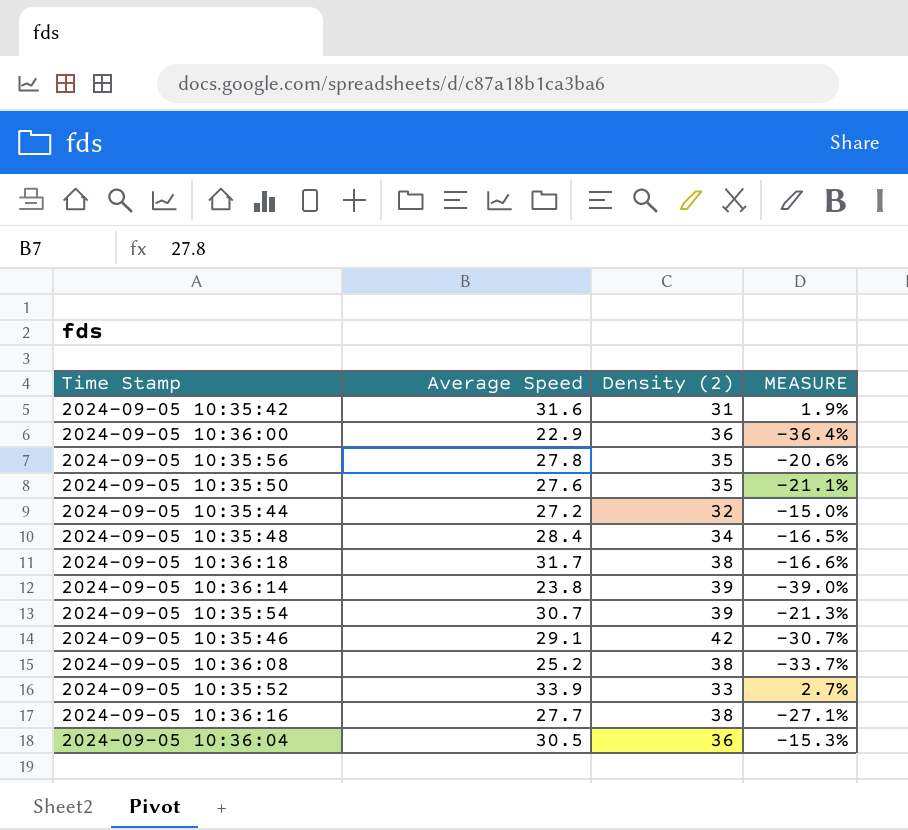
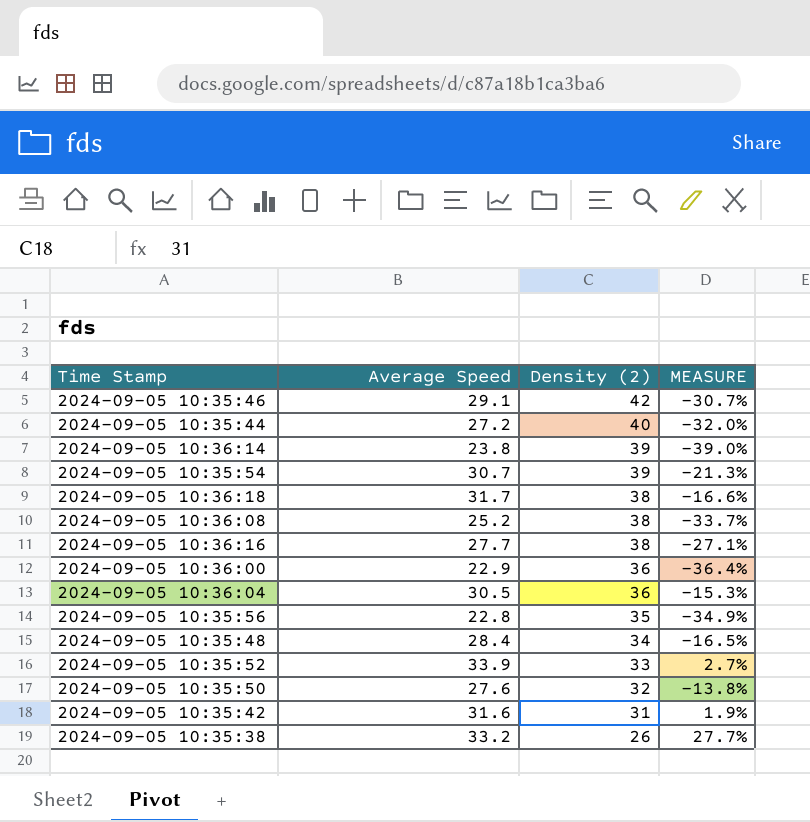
row order: none -> Density (2) descending
2024-09-05 10:35:44 | Density (2): 32 -> 40
2024-09-05 10:35:44 | MEASURE: -15.0% -> -32.0%
2024-09-05 10:35:56 | Average Speed: 27.8 -> 22.8
2024-09-05 10:35:56 | MEASURE: -20.6% -> -34.9%
2024-09-05 10:35:50 | Density (2): 35 -> 32
2024-09-05 10:35:50 | MEASURE: -21.1% -> -13.8%
row 2024-09-05 10:35:38: none -> 33.2 | 26 | 27.7%

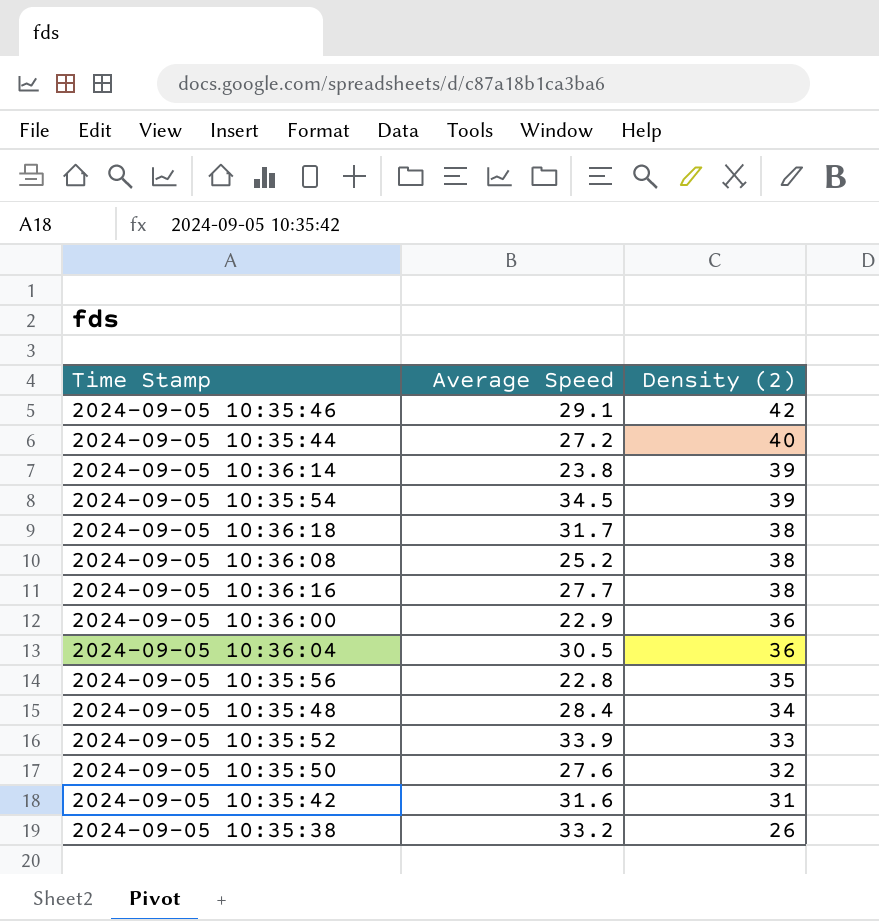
column MEASURE | formula: ([Average Speed] - [Density (2)]) / [Density (2)] -> none
2024-09-05 10:35:54 | Average Speed: 30.7 -> 34.5

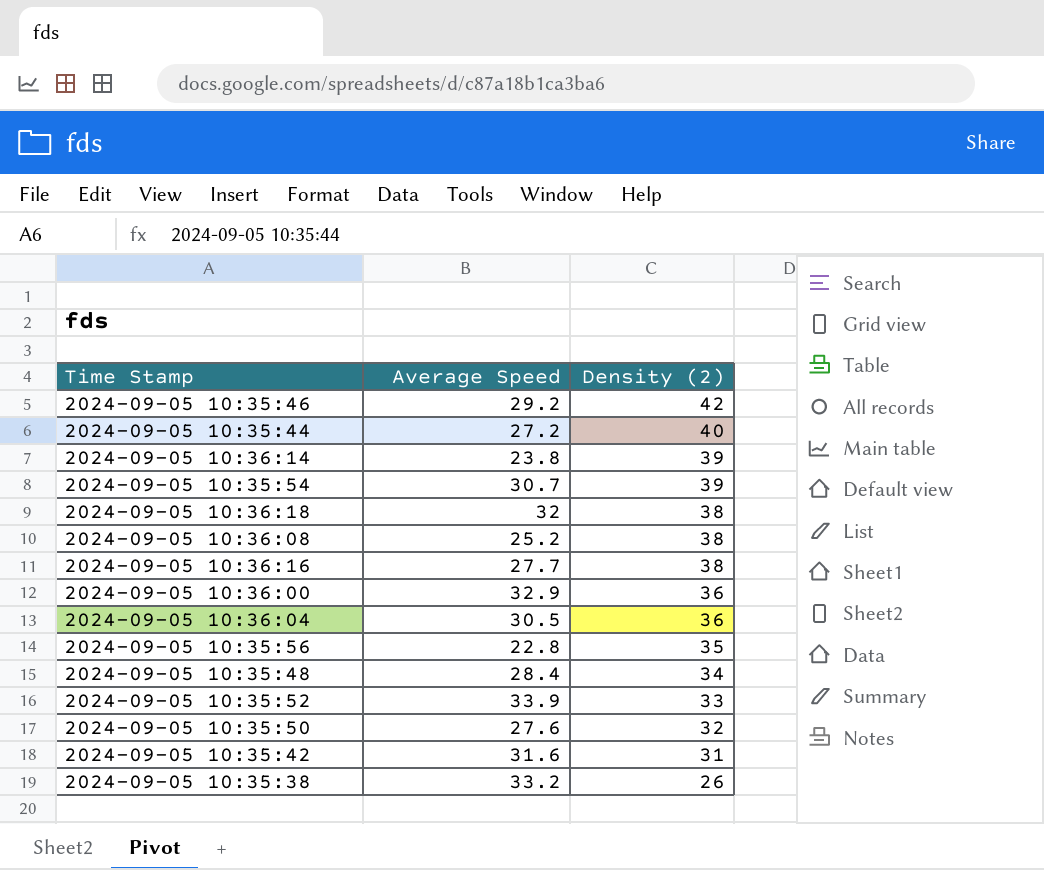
2024-09-05 10:35:46 | Average Speed: 29.1 -> 29.2
2024-09-05 10:35:54 | Average Speed: 34.5 -> 30.7
2024-09-05 10:36:18 | Average Speed: 31.7 -> 32
2024-09-05 10:36:00 | Average Speed: 22.9 -> 32.9

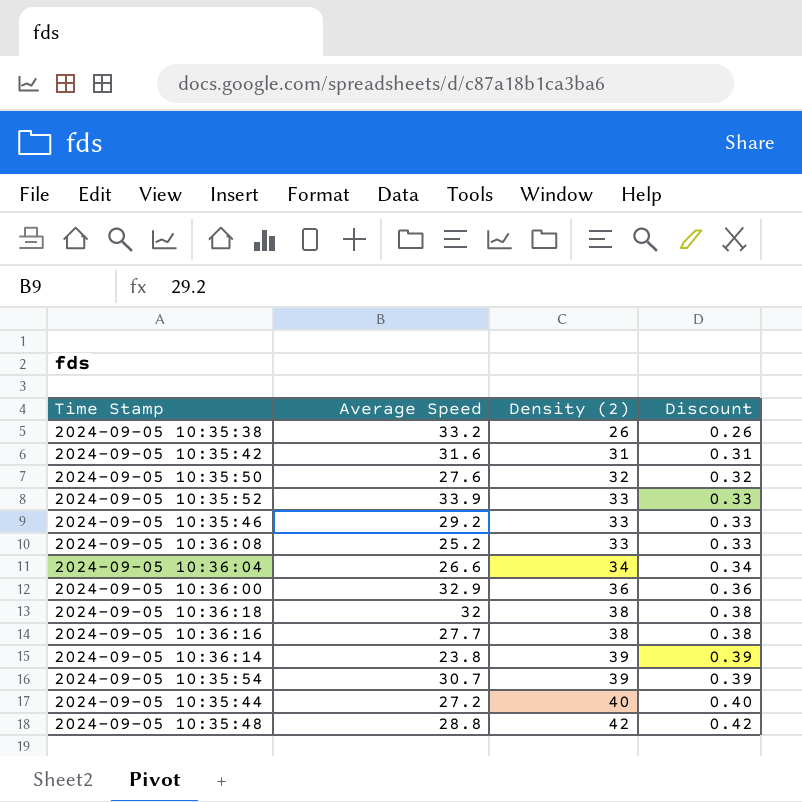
row order: Density (2) descending -> Density (2) ascending
column Discount | formula: none -> [Density (2)] * 0.01
row 2024-09-05 10:35:56: 22.8 | 35 -> none
2024-09-05 10:35:46 | Density (2): 42 -> 33
2024-09-05 10:36:08 | Density (2): 38 -> 33
2024-09-05 10:36:04 | Average Speed: 30.5 -> 26.6
2024-09-05 10:36:04 | Density (2): 36 -> 34
2024-09-05 10:35:48 | Average Speed: 28.4 -> 28.8
2024-09-05 10:35:48 | Density (2): 34 -> 42

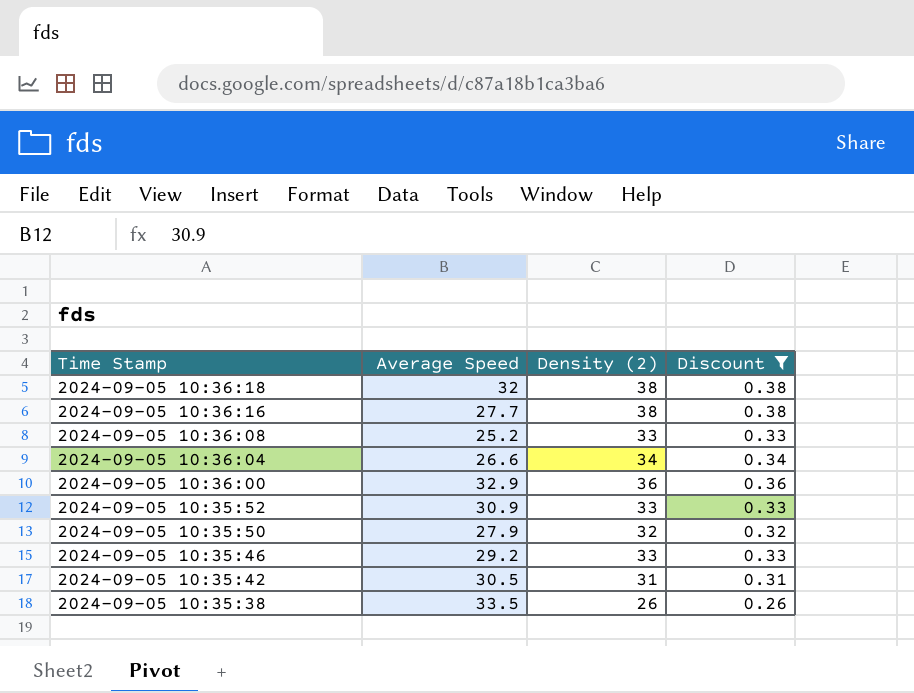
filter: none -> Discount <= 0.38
row order: Density (2) ascending -> Time Stamp descending
2024-09-05 10:35:52 | Average Speed: 33.9 -> 30.9
2024-09-05 10:35:50 | Average Speed: 27.6 -> 27.9
2024-09-05 10:35:42 | Average Speed: 31.6 -> 30.5
2024-09-05 10:35:38 | Average Speed: 33.2 -> 33.5

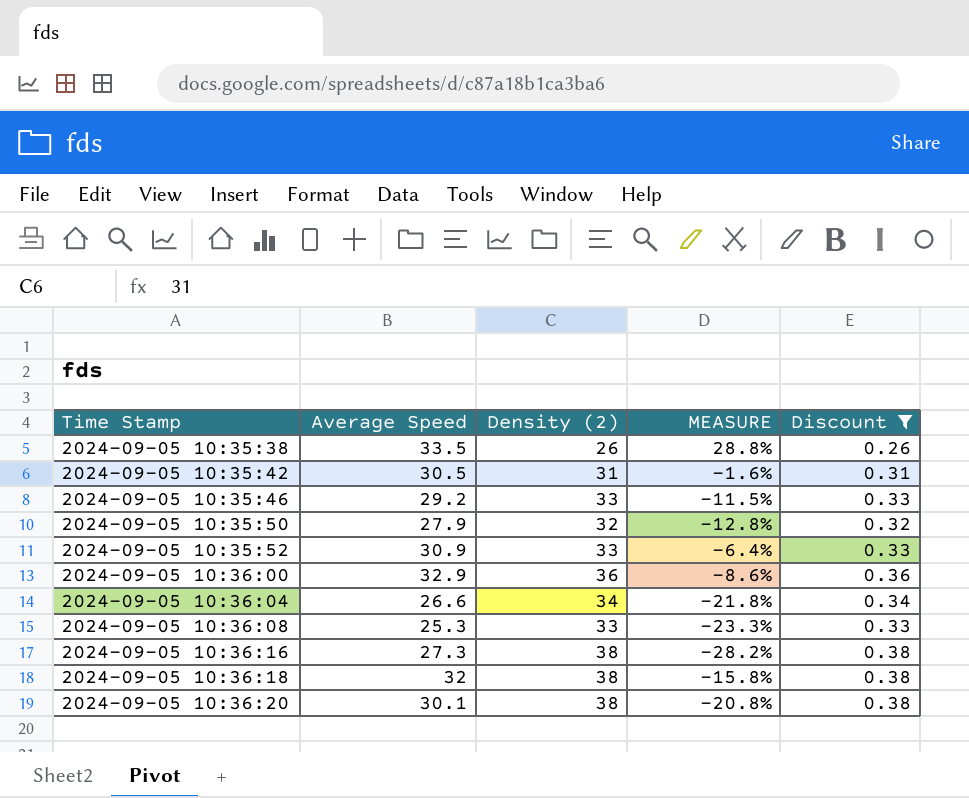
row order: Time Stamp descending -> Time Stamp ascending
column MEASURE | formula: none -> ([Average Speed] - [Density (2)]) / [Density (2)]
2024-09-05 10:36:08 | Average Speed: 25.2 -> 25.3
2024-09-05 10:36:16 | Average Speed: 27.7 -> 27.3
row 2024-09-05 10:36:20: none -> 30.1 | 38 | -20.8% | 0.38

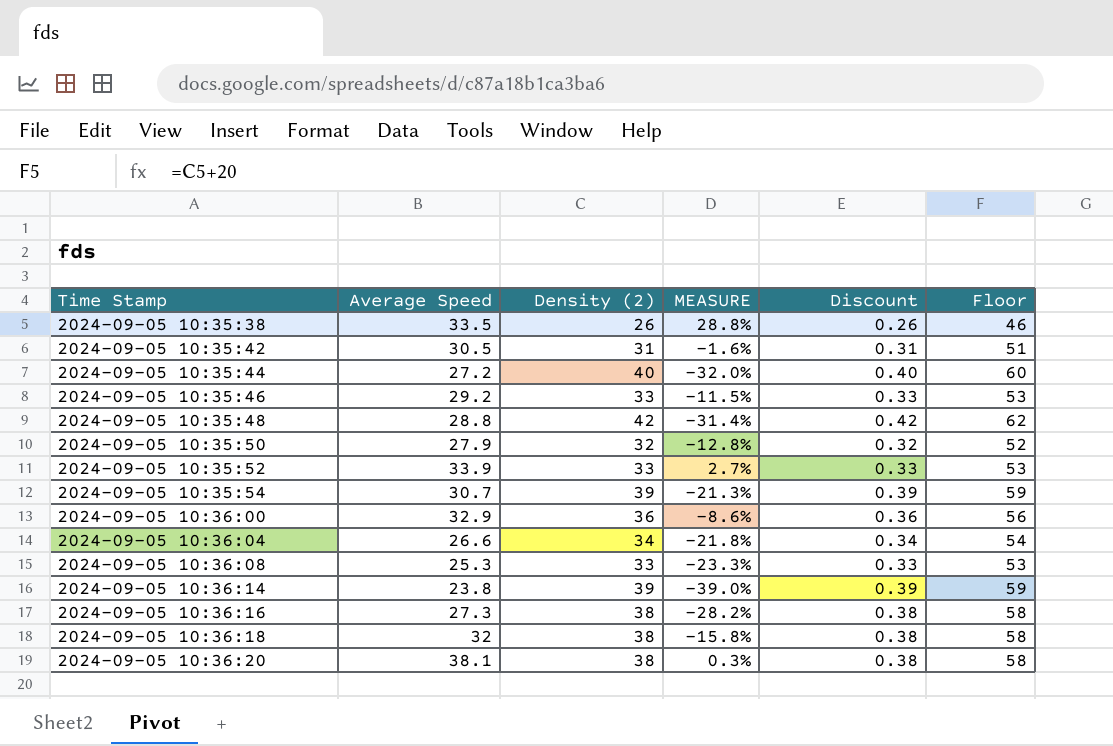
filter: Discount <= 0.38 -> none
column Floor | formula: none -> [Density (2)] + 20
2024-09-05 10:35:52 | Average Speed: 30.9 -> 33.9
2024-09-05 10:35:52 | MEASURE: -6.4% -> 2.7%
2024-09-05 10:36:20 | Average Speed: 30.1 -> 38.1
2024-09-05 10:36:20 | MEASURE: -20.8% -> 0.3%

